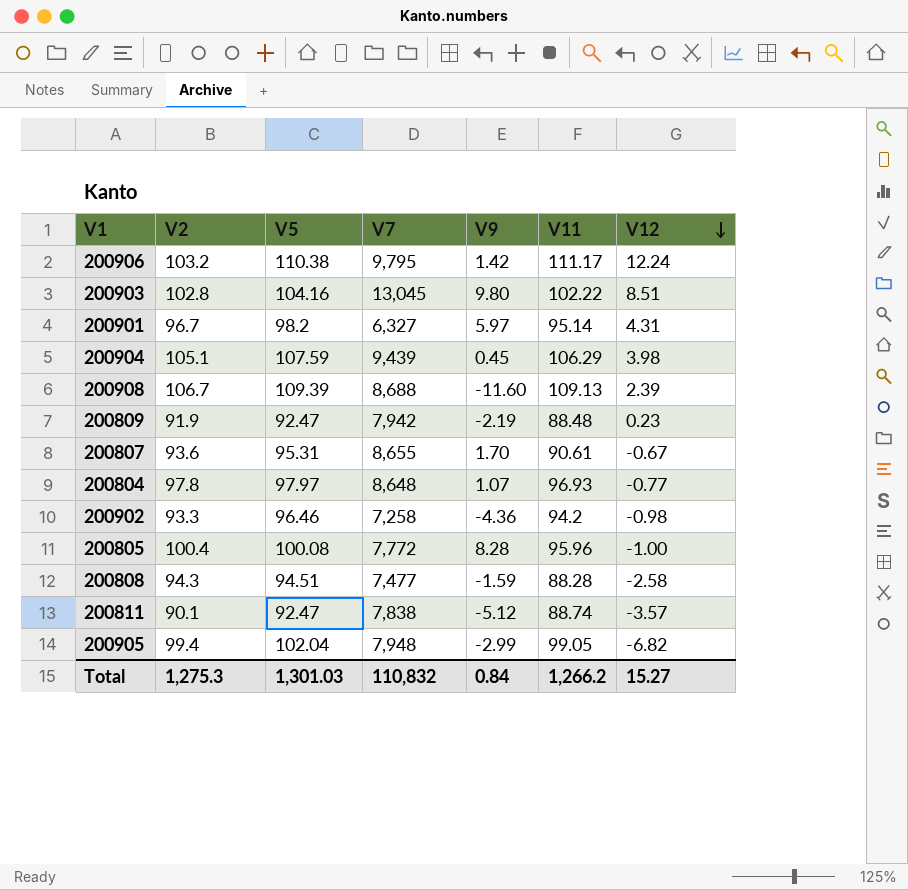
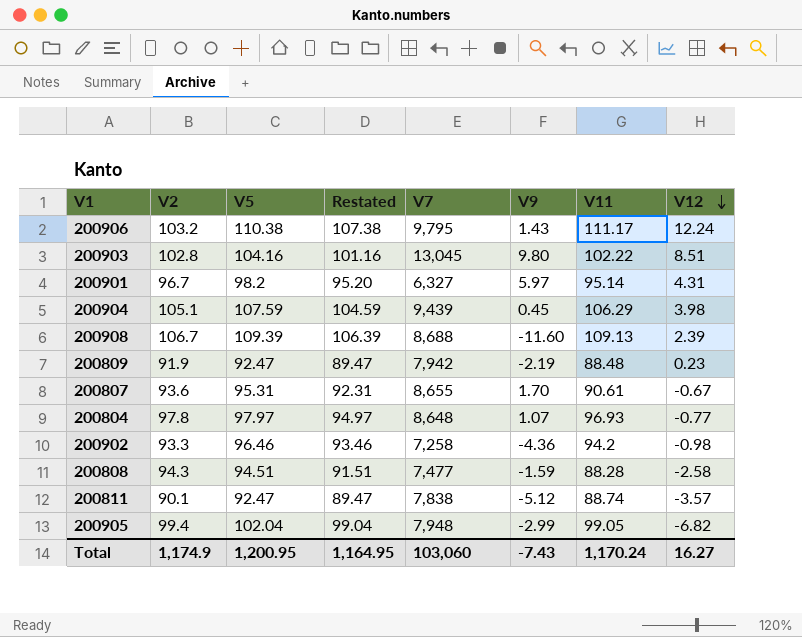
column Restated | formula: none -> [V5] - 3
row 200805: 100.4 | 100.08 | 7,772 | 8.28 | 95.96 | -1.00 -> none
200906 | V9: 1.42 -> 1.43
Total | V2: 1,275.3 -> 1,174.9
Total | V5: 1,301.03 -> 1,200.95
Total | V7: 110,832 -> 103,060
Total | V9: 0.84 -> -7.43
Total | V11: 1,266.2 -> 1,170.24
Total | V12: 15.27 -> 16.27

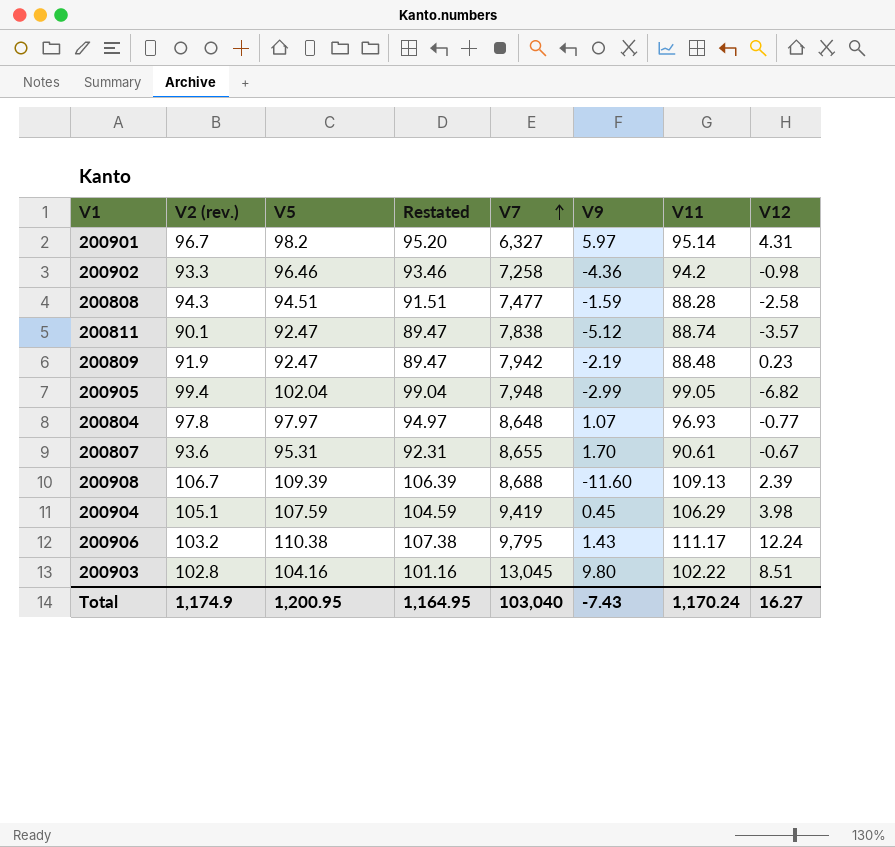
row order: V12 descending -> V7 ascending
column name: V2 -> V2 (rev.)
200904 | V7: 9,439 -> 9,419
Total | V7: 103,060 -> 103,040

